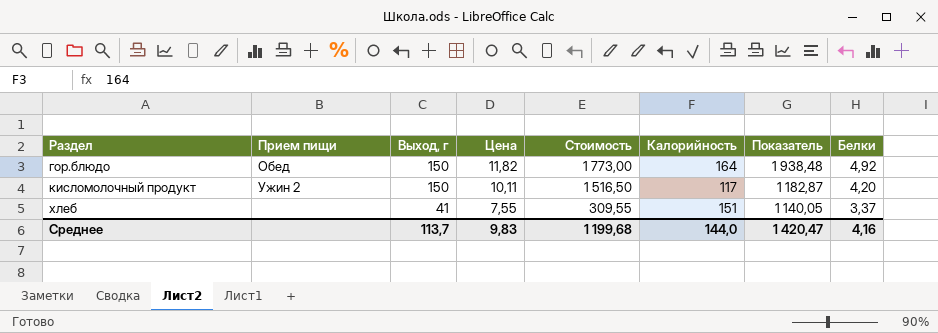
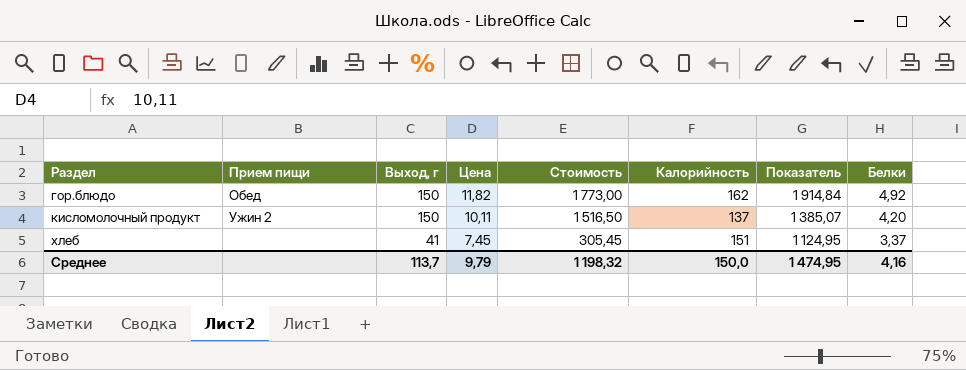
гор.блюдо | Калорийность: 164 -> 162
гор.блюдо | Показатель: 1 938,48 -> 1 914,84
кисломолочный продукт | Калорийность: 117 -> 137
кисломолочный продукт | Показатель: 1 182,87 -> 1 385,07
хлеб | Цена: 7,55 -> 7,45
хлеб | Стоимость: 309,55 -> 305,45
хлеб | Показатель: 1 140,05 -> 1 124,95
Среднее | Цена: 9,83 -> 9,79
Среднее | Стоимость: 1 199,68 -> 1 198,32
Среднее | Калорийность: 144,0 -> 150,0
Среднее | Показатель: 1 420,47 -> 1 474,95

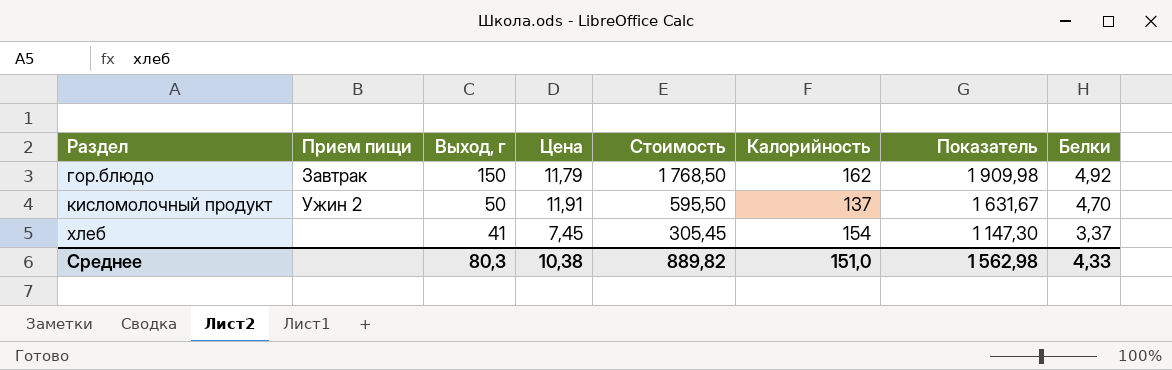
гор.блюдо | Прием пищи: Обед -> Завтрак
гор.блюдо | Цена: 11,82 -> 11,79
гор.блюдо | Стоимость: 1 773,00 -> 1 768,50
гор.блюдо | Показатель: 1 914,84 -> 1 909,98
кисломолочный продукт | Выход, г: 150 -> 50
кисломолочный продукт | Цена: 10,11 -> 11,91
кисломолочный продукт | Стоимость: 1 516,50 -> 595,50
кисломолочный продукт | Показатель: 1 385,07 -> 1 631,67
кисломолочный продукт | Белки: 4,20 -> 4,70
хлеб | Калорийность: 151 -> 154
хлеб | Показатель: 1 124,95 -> 1 147,30
Среднее | Выход, г: 113,7 -> 80,3
Среднее | Цена: 9,79 -> 10,38
Среднее | Стоимость: 1 198,32 -> 889,82
Среднее | Калорийность: 150,0 -> 151,0
Среднее | Показатель: 1 474,95 -> 1 562,98
Среднее | Белки: 4,16 -> 4,33

